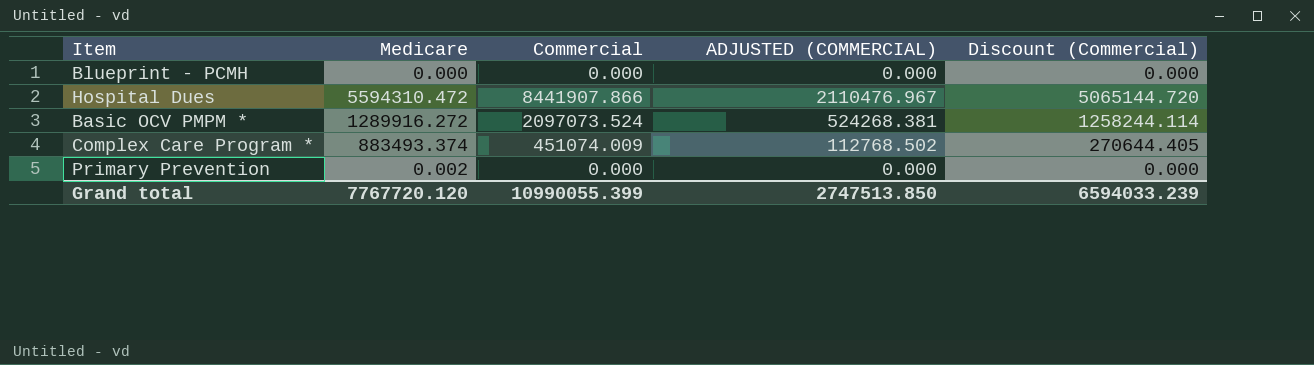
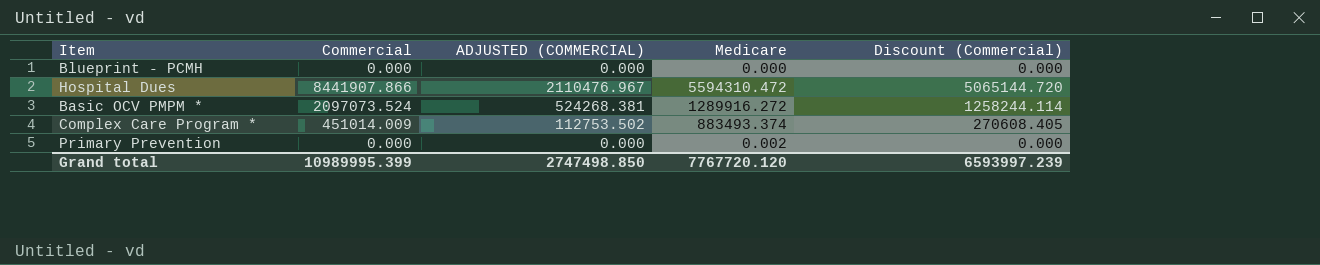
column Medicare | position: 2 -> 4
Complex Care Program * | Commercial: 451074.009 -> 451014.009
Complex Care Program * | ADJUSTED (COMMERCIAL): 112768.502 -> 112753.502
Complex Care Program * | Discount (Commercial): 270644.405 -> 270608.405
Grand total | Commercial: 10990055.399 -> 10989995.399
Grand total | ADJUSTED (COMMERCIAL): 2747513.850 -> 2747498.850
Grand total | Discount (Commercial): 6594033.239 -> 6593997.239

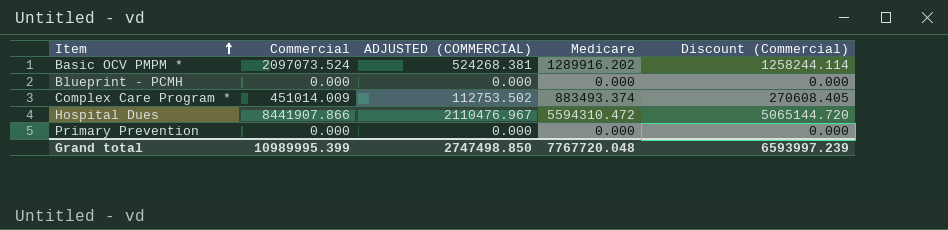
row order: none -> Item ascending
Basic OCV PMPM * | Medicare: 1289916.272 -> 1289916.202
Primary Prevention | Medicare: 0.002 -> 0.000
Grand total | Medicare: 7767720.120 -> 7767720.048

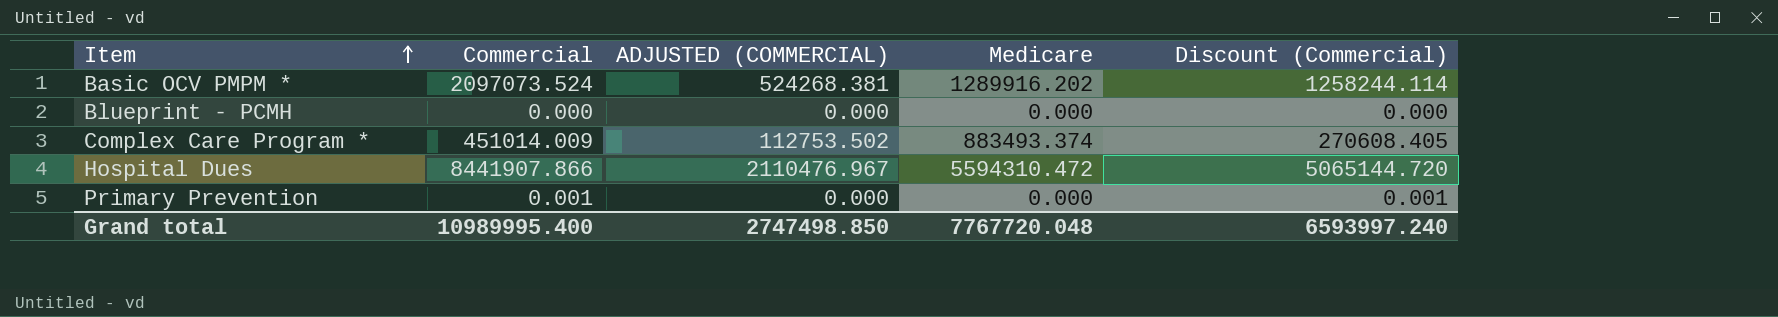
Primary Prevention | Commercial: 0.000 -> 0.001
Primary Prevention | Discount (Commercial): 0.000 -> 0.001
Grand total | Commercial: 10989995.399 -> 10989995.400
Grand total | Discount (Commercial): 6593997.239 -> 6593997.240

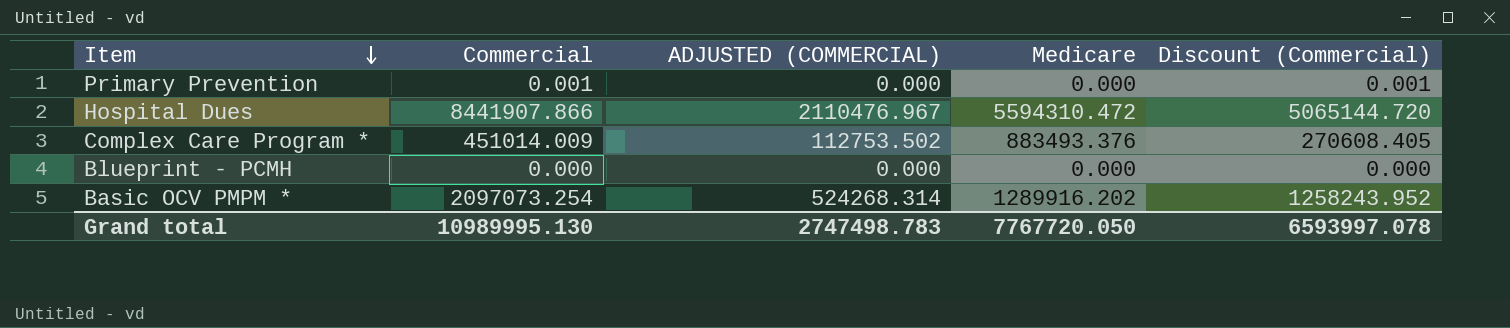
row order: Item ascending -> Item descending
Complex Care Program * | Medicare: 883493.374 -> 883493.376
Basic OCV PMPM * | Commercial: 2097073.524 -> 2097073.254
Basic OCV PMPM * | ADJUSTED (COMMERCIAL): 524268.381 -> 524268.314
Basic OCV PMPM * | Discount (Commercial): 1258244.114 -> 1258243.952
Grand total | Commercial: 10989995.400 -> 10989995.130
Grand total | ADJUSTED (COMMERCIAL): 2747498.850 -> 2747498.783
Grand total | Medicare: 7767720.048 -> 7767720.050
Grand total | Discount (Commercial): 6593997.240 -> 6593997.078

